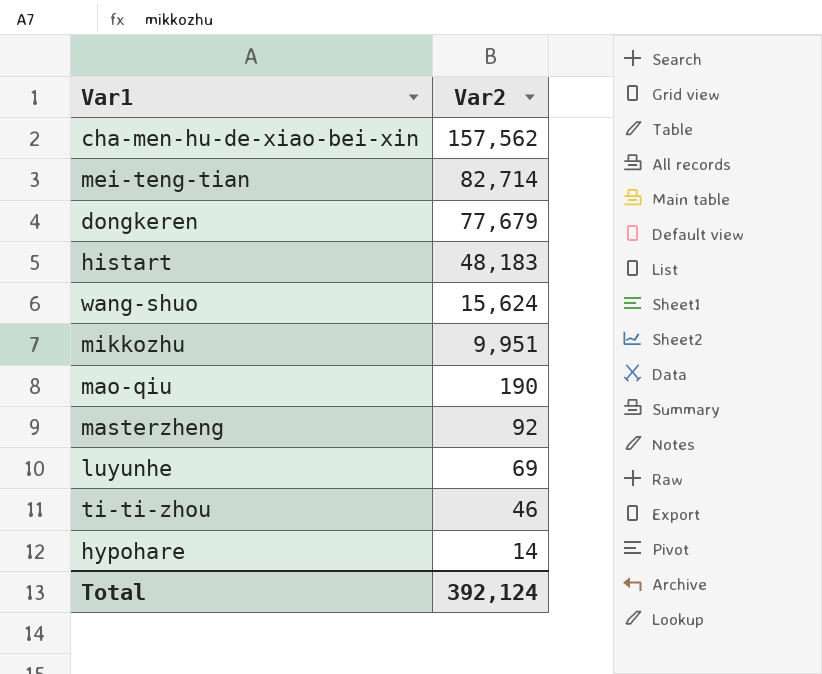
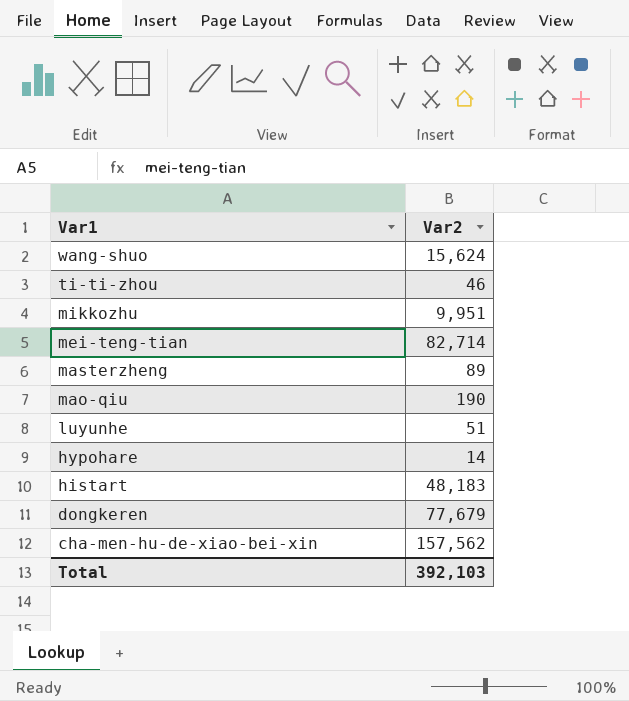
row order: Var2 descending -> Var1 descending
masterzheng | Var2: 92 -> 89
luyunhe | Var2: 69 -> 51
Total | Var2: 392,124 -> 392,103

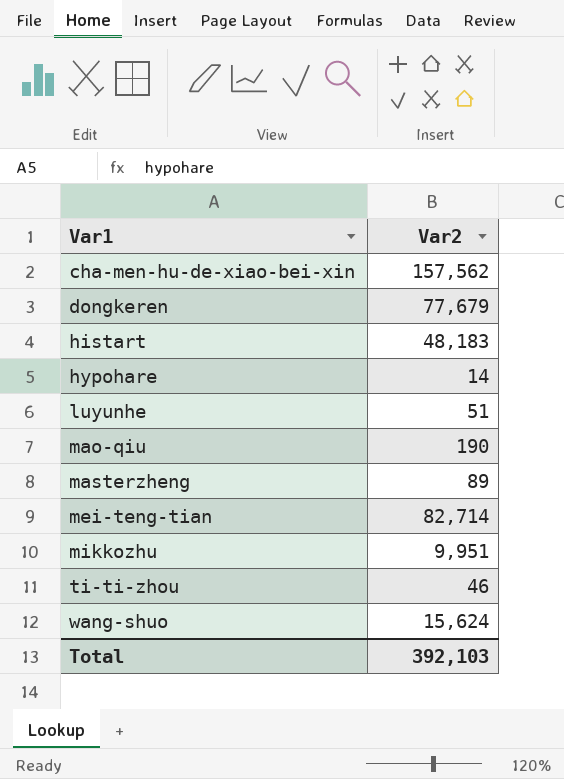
row order: Var1 descending -> Var1 ascending

